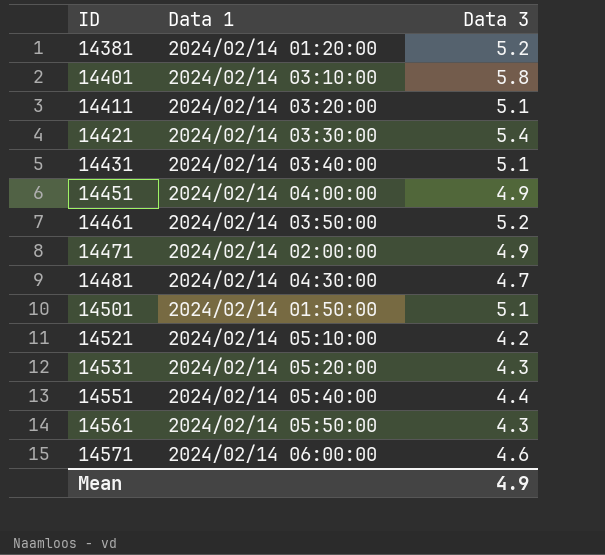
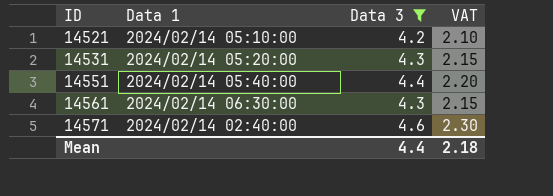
filter: none -> Data 3 <= 4.6
column VAT | formula: none -> [Data 3] * 0.5
14561 | Data 1: 2024/02/14 05:50:00 -> 2024/02/14 06:30:00
14571 | Data 1: 2024/02/14 06:00:00 -> 2024/02/14 02:40:00
Mean | Data 3: 4.9 -> 4.4

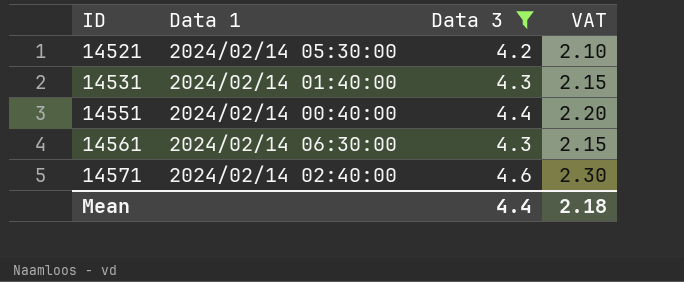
14521 | Data 1: 2024/02/14 05:10:00 -> 2024/02/14 05:30:00
14531 | Data 1: 2024/02/14 05:20:00 -> 2024/02/14 01:40:00
14551 | Data 1: 2024/02/14 05:40:00 -> 2024/02/14 00:40:00

